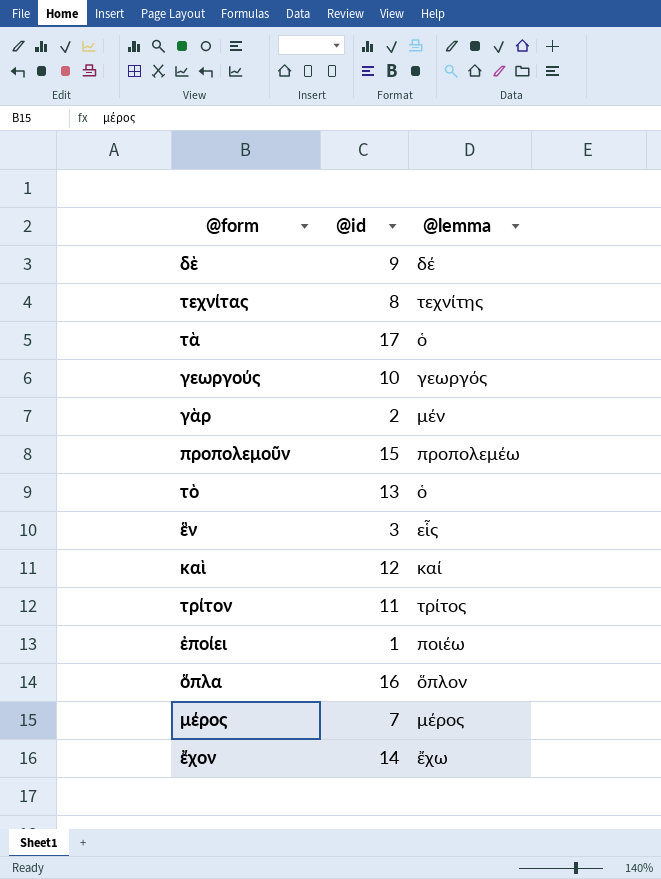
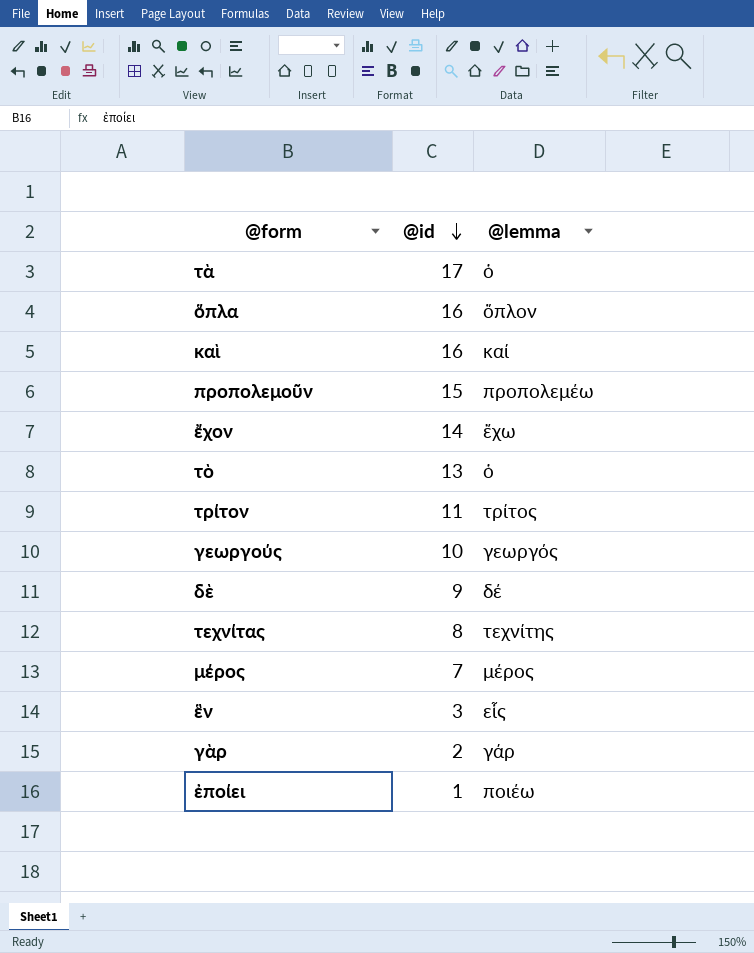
row order: none -> @id descending
καὶ | @id: 12 -> 16
γὰρ | @lemma: μέν -> γάρ

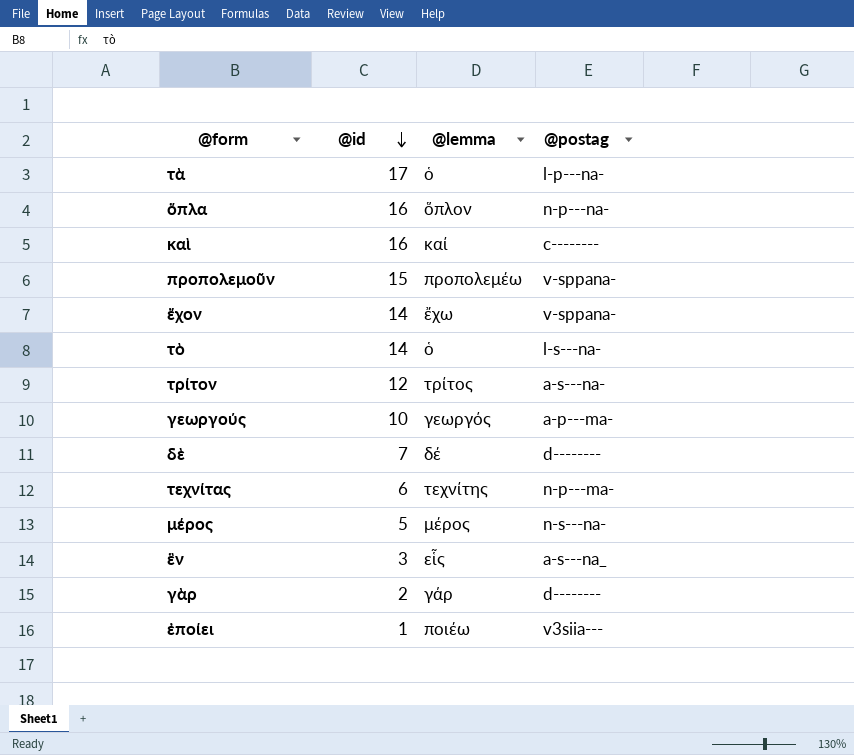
column @postag | position: none -> 4
τὸ | @id: 13 -> 14
τρίτον | @id: 11 -> 12
δὲ | @id: 9 -> 7
τεχνίτας | @id: 8 -> 6
μέρος | @id: 7 -> 5

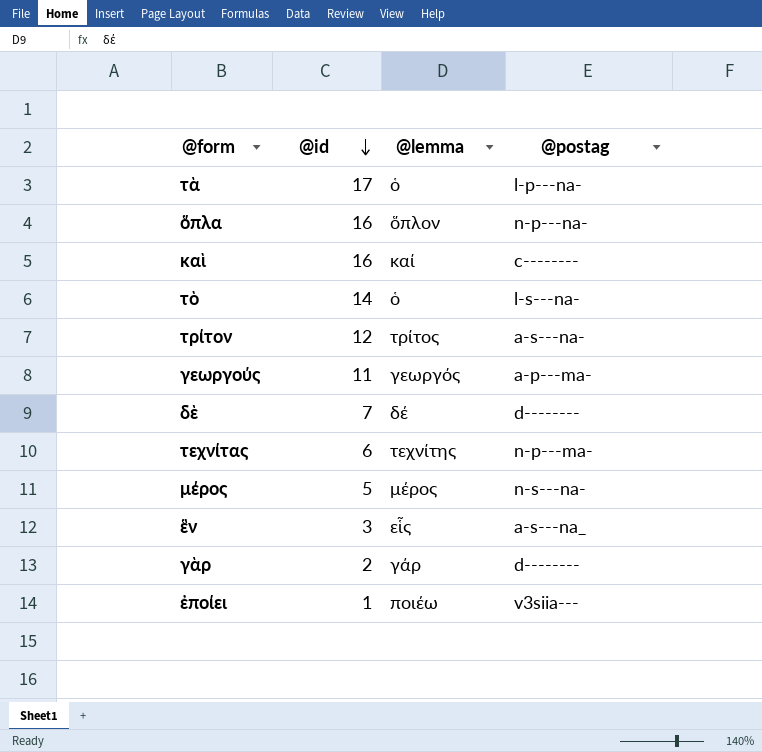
row προπολεμοῦν: 15 | προπολεμέω | v-sppana- -> none
row ἔχον: 14 | ἔχω | v-sppana- -> none
γεωργούς | @id: 10 -> 11

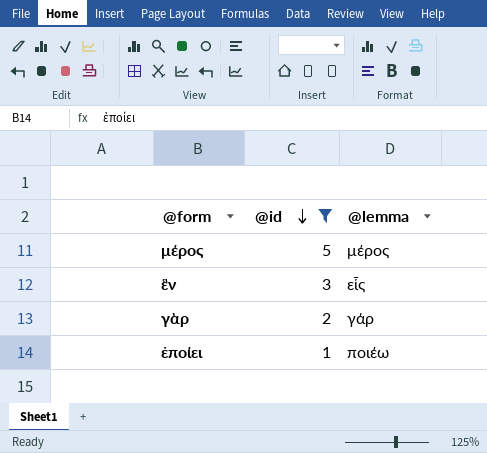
filter: none -> @id <= 5
column @postag | position: 4 -> none

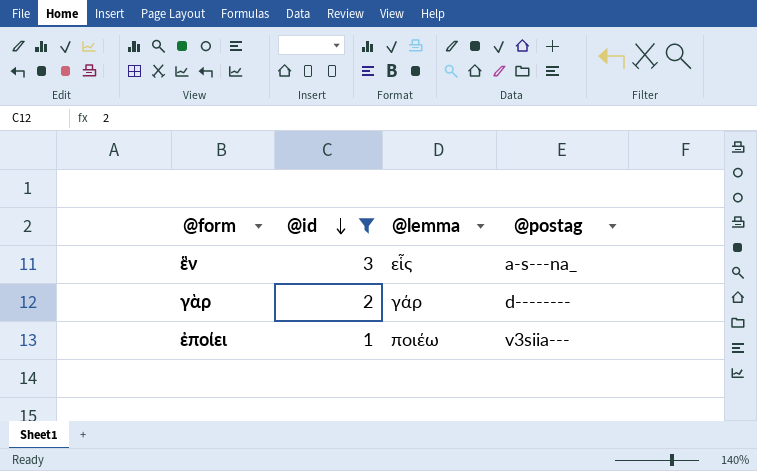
column @postag | position: none -> 4
row μέρος: 5 | μέρος -> none

